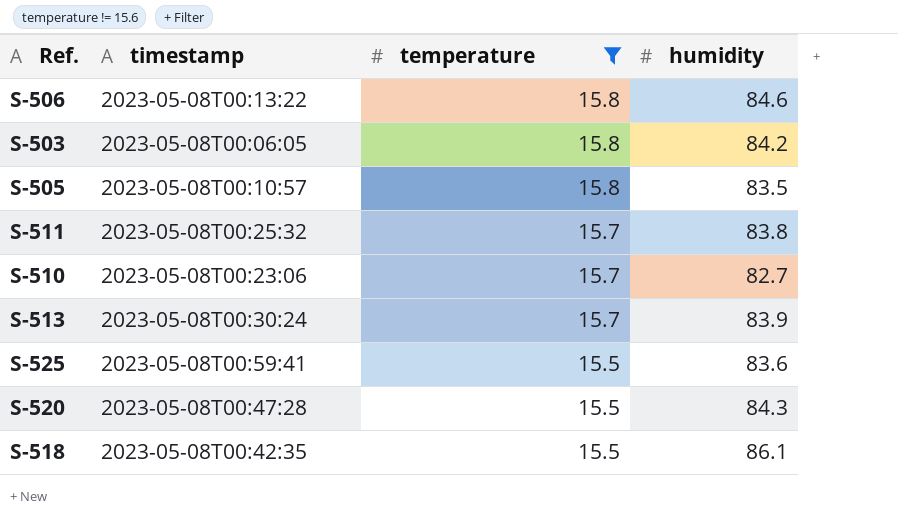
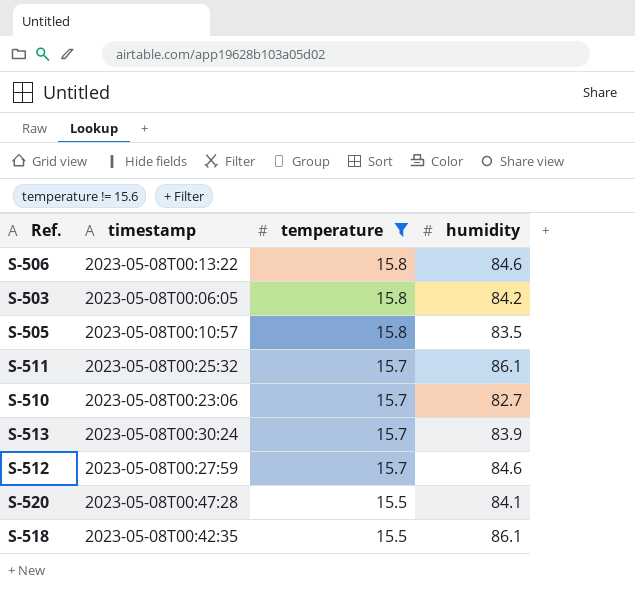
row S-525: 2023-05-08T00:59:41 | 15.5 | 83.6 -> none
S-511 | humidity: 83.8 -> 86.1
row S-512: none -> 2023-05-08T00:27:59 | 15.7 | 84.6
S-520 | humidity: 84.3 -> 84.1

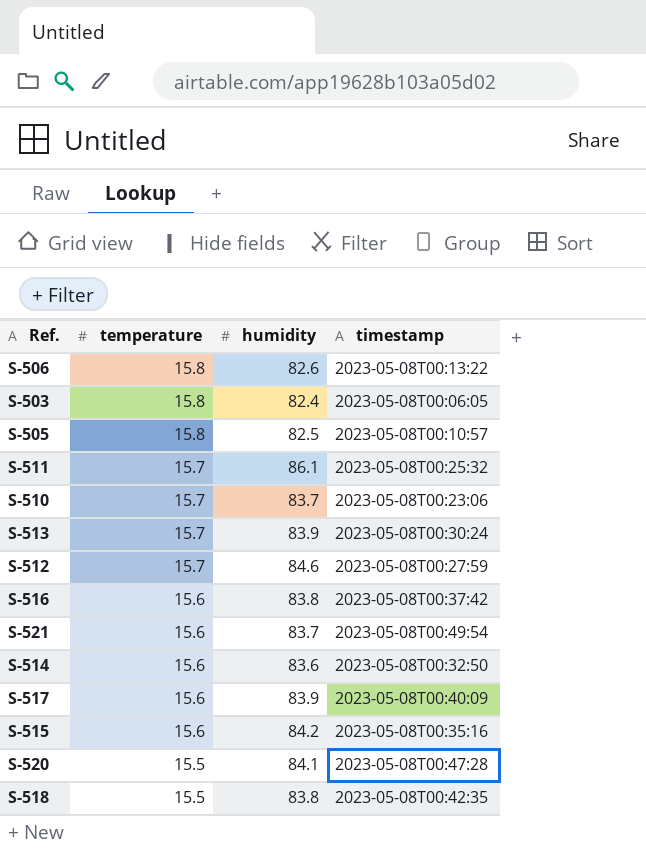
filter: temperature != 15.6 -> none
column timestamp | position: 2 -> 4
S-506 | humidity: 84.6 -> 82.6
S-503 | humidity: 84.2 -> 82.4
S-505 | humidity: 83.5 -> 82.5
S-510 | humidity: 82.7 -> 83.7
S-518 | humidity: 86.1 -> 83.8

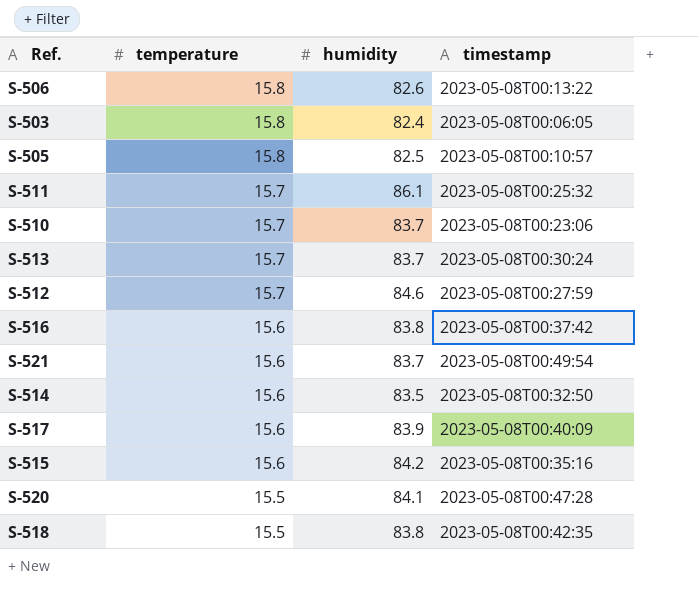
S-513 | humidity: 83.9 -> 83.7
S-514 | humidity: 83.6 -> 83.5

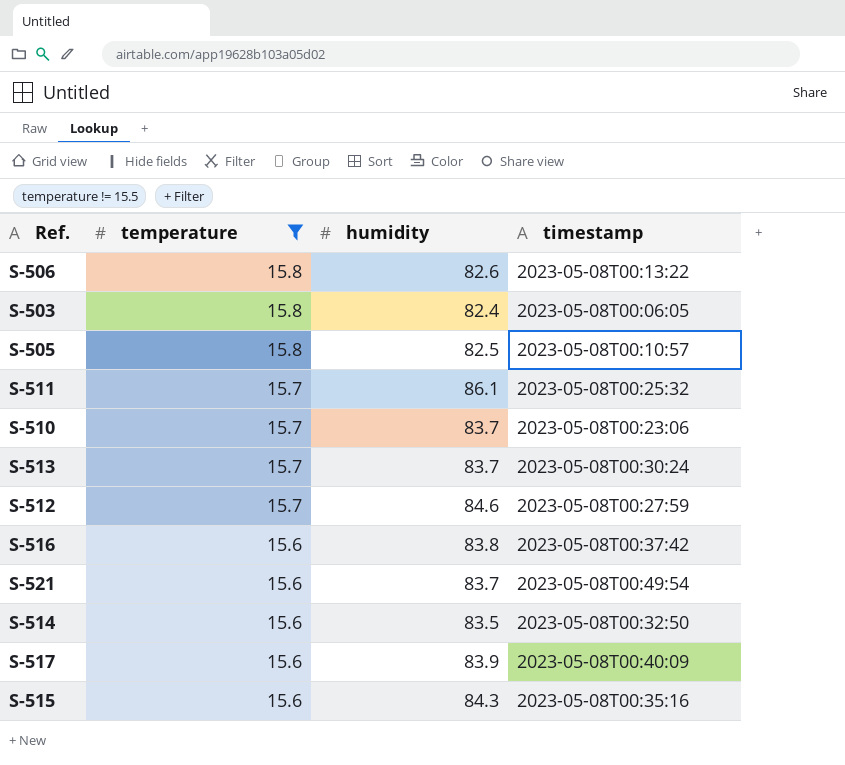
filter: none -> temperature != 15.5
S-515 | humidity: 84.2 -> 84.3

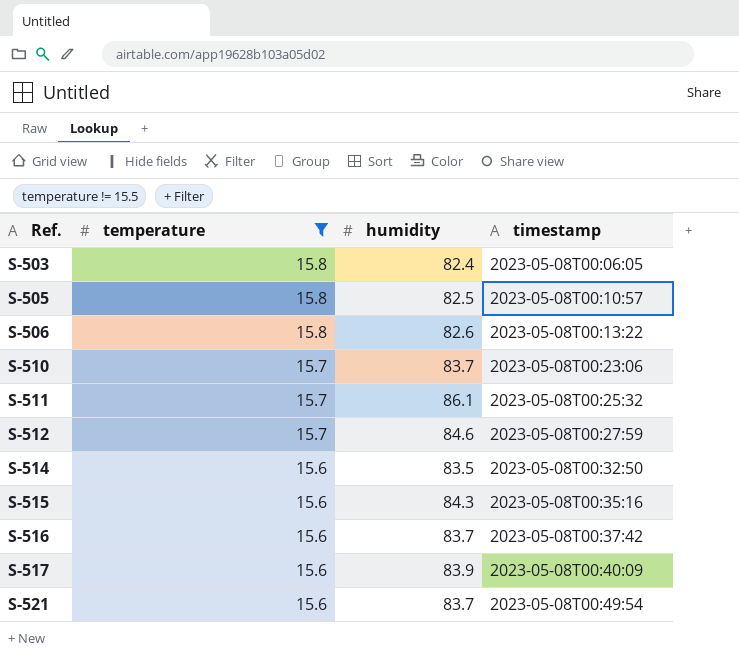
row order: temperature descending -> Ref. ascending
row S-513: 15.7 | 83.7 | 2023-05-08T00:30:24 -> none
S-516 | humidity: 83.8 -> 83.7

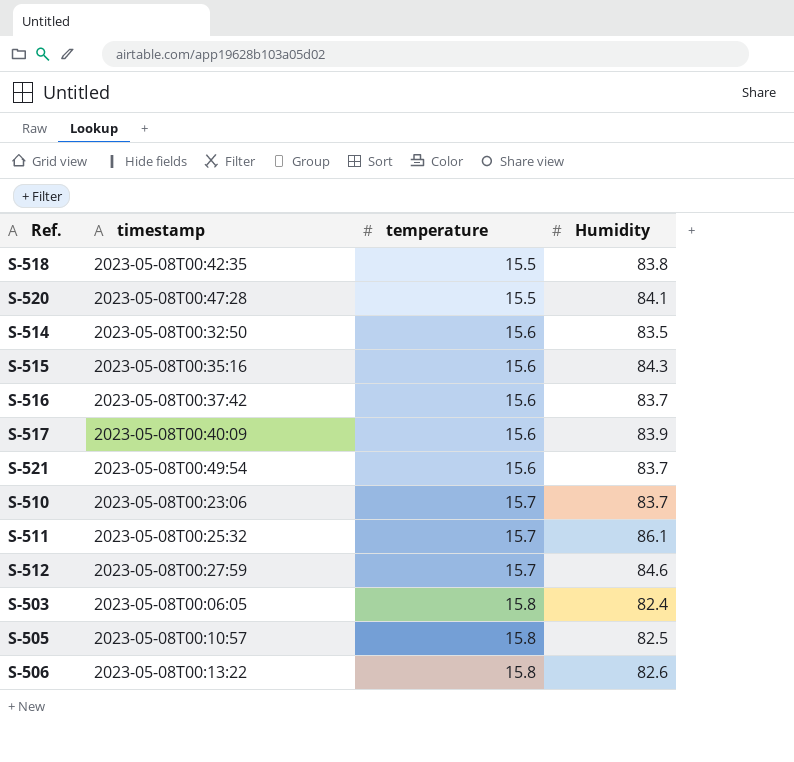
filter: temperature != 15.5 -> none
row order: Ref. ascending -> temperature ascending
column timestamp | position: 4 -> 2
column name: humidity -> Humidity

